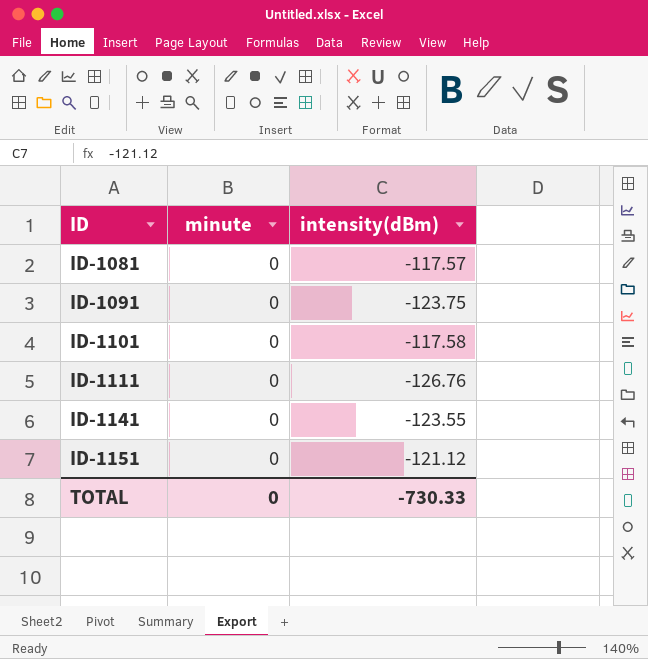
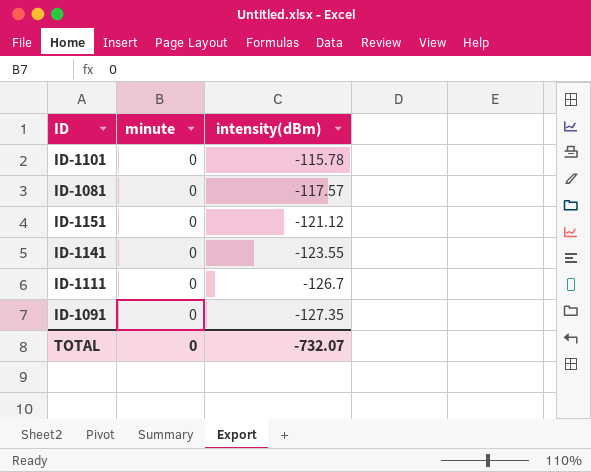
row order: ID ascending -> intensity(dBm) descending
ID-1101 | intensity(dBm): -117.58 -> -115.78
ID-1111 | intensity(dBm): -126.76 -> -126.7
ID-1091 | intensity(dBm): -123.75 -> -127.35
TOTAL | intensity(dBm): -730.33 -> -732.07

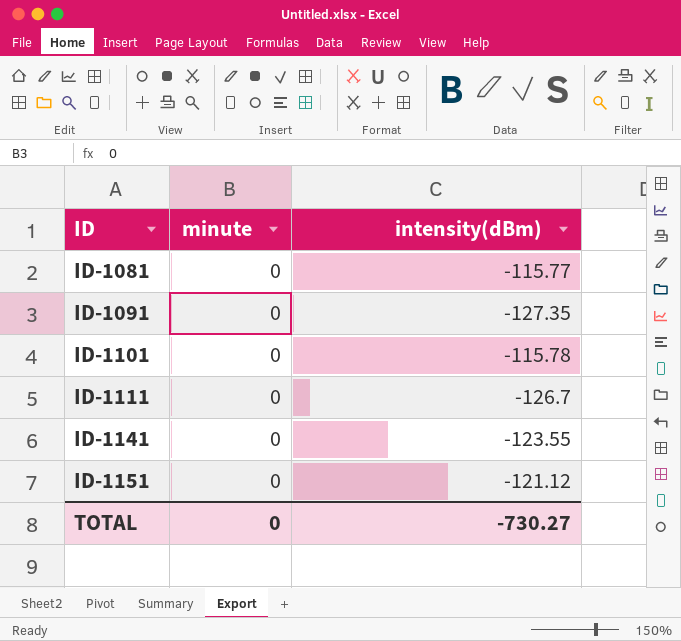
row order: intensity(dBm) descending -> ID ascending
ID-1081 | intensity(dBm): -117.57 -> -115.77
TOTAL | intensity(dBm): -732.07 -> -730.27

